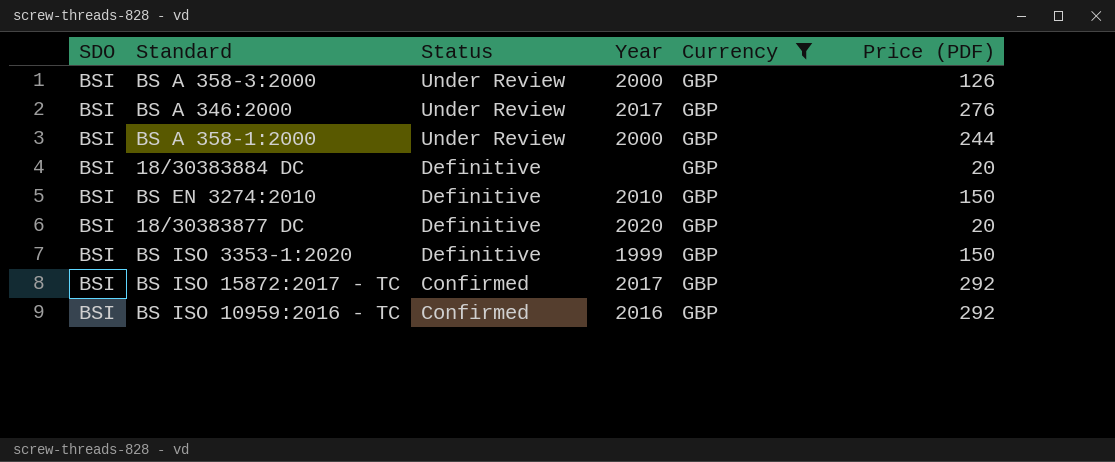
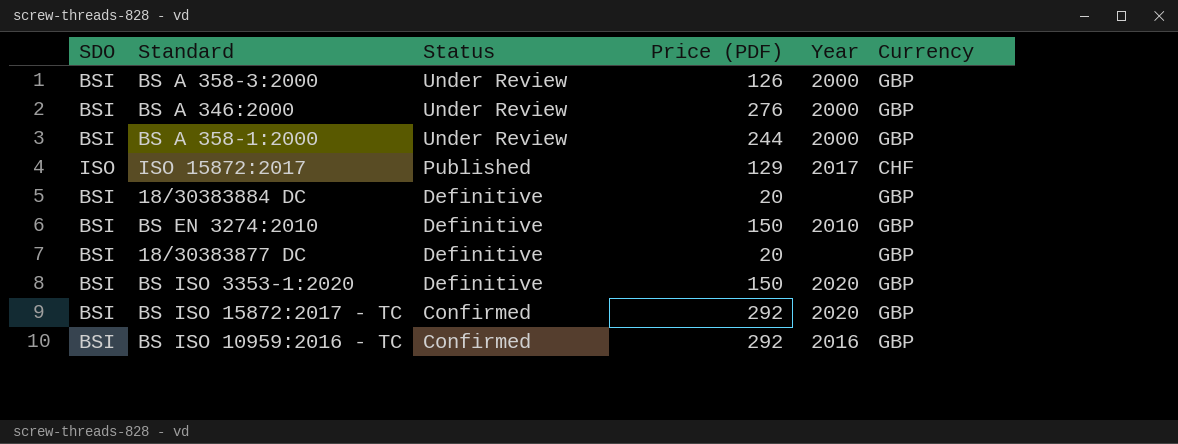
filter: Currency = GBP -> none
column Price (PDF) | position: 6 -> 4
BS A 346:2000 | Year: 2017 -> 2000
18/30383877 DC | Year: 2020 -> none
BS ISO 3353-1:2020 | Year: 1999 -> 2020
BS ISO 15872:2017 - TC | Year: 2017 -> 2020

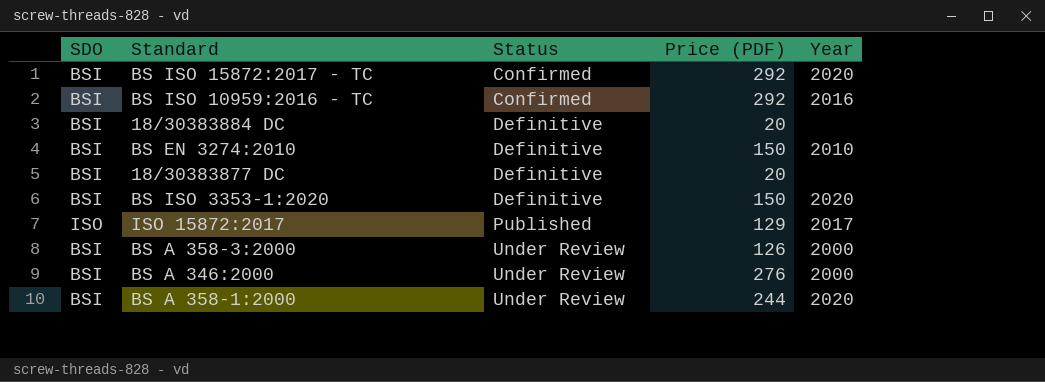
row order: Status descending -> Status ascending
column Currency | position: 6 -> none
BS A 358-1:2000 | Year: 2000 -> 2020

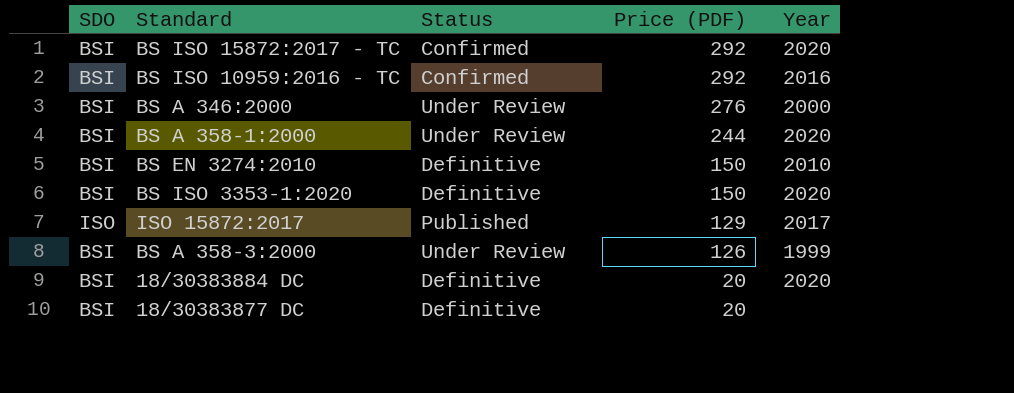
row order: Status ascending -> Price (PDF) descending
BS A 358-3:2000 | Year: 2000 -> 1999
18/30383884 DC | Year: none -> 2020

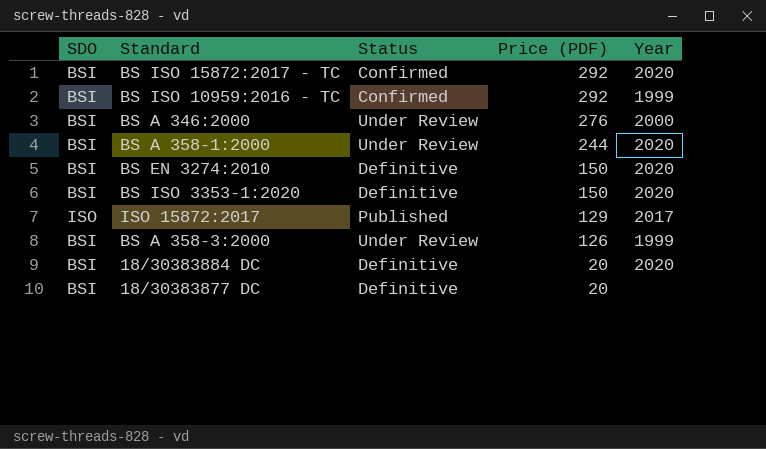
BS ISO 10959:2016 - TC | Year: 2016 -> 1999
BS EN 3274:2010 | Year: 2010 -> 2020

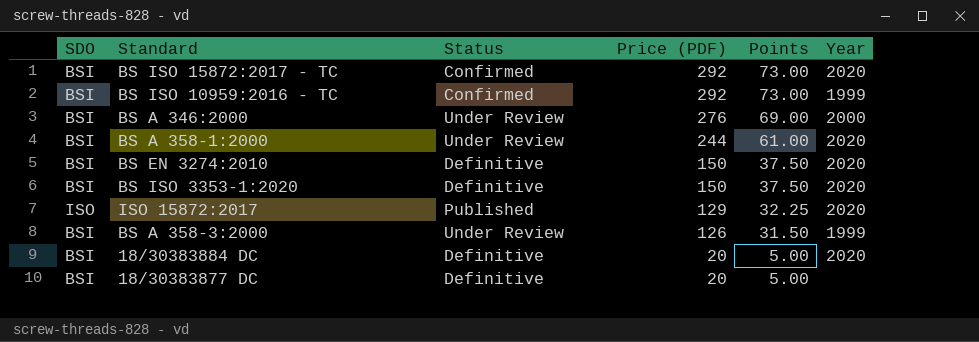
column Points | formula: none -> [Price (PDF)] * 0.25
ISO 15872:2017 | Year: 2017 -> 2020

